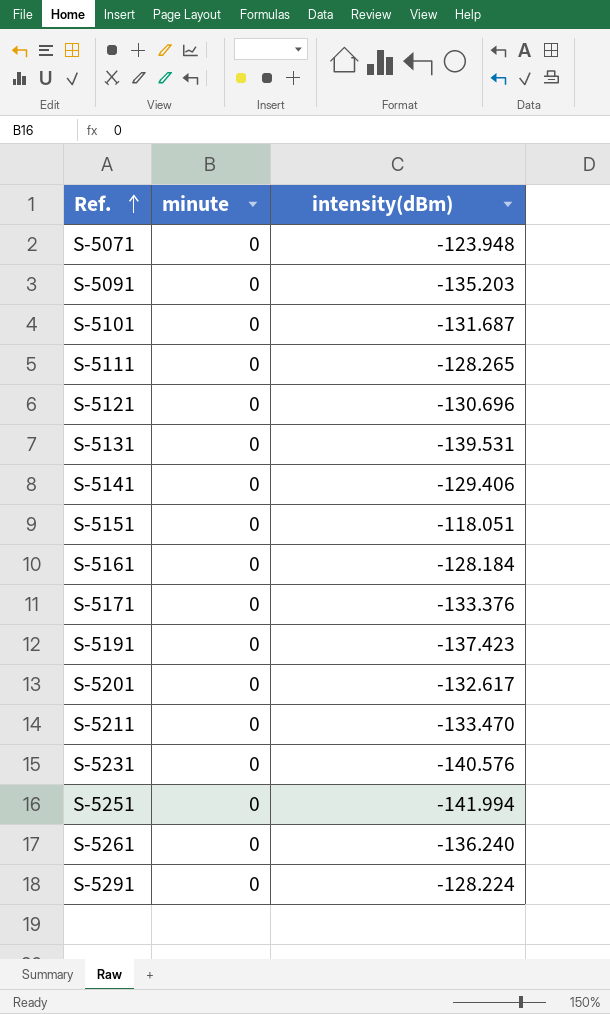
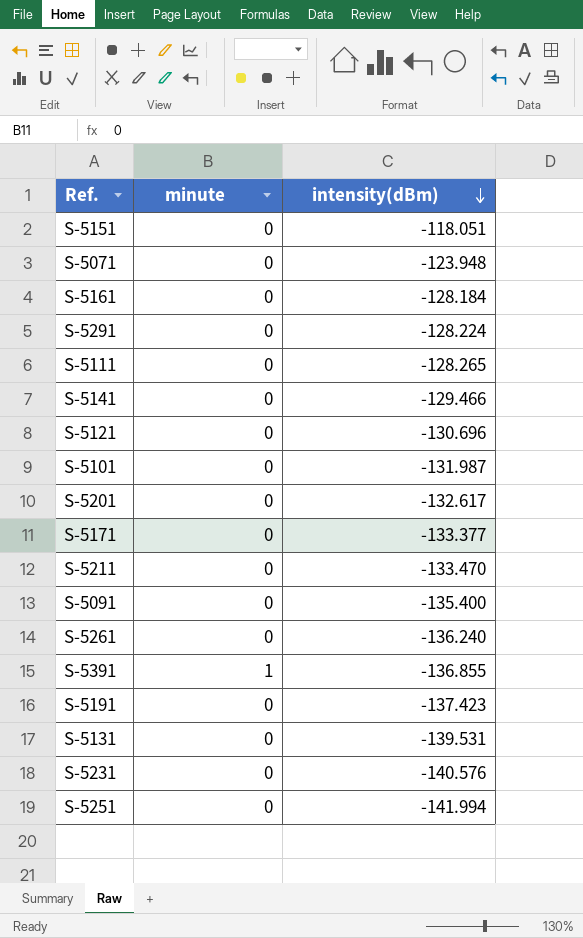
row order: Ref. ascending -> intensity(dBm) descending
S-5141 | intensity(dBm): -129.406 -> -129.466
S-5101 | intensity(dBm): -131.687 -> -131.987
S-5171 | intensity(dBm): -133.376 -> -133.377
S-5091 | intensity(dBm): -135.203 -> -135.400
row S-5391: none -> 1 | -136.855

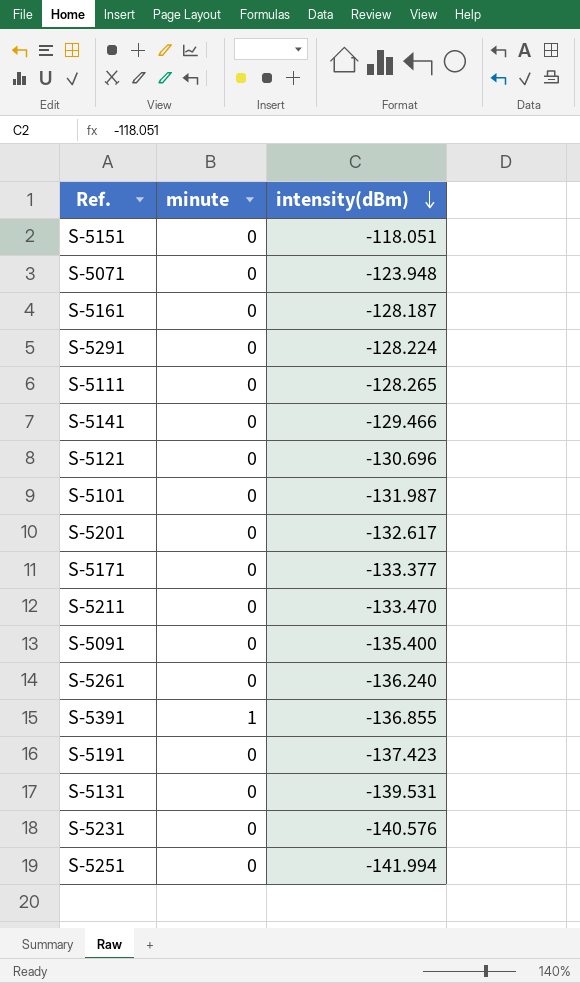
S-5161 | intensity(dBm): -128.184 -> -128.187

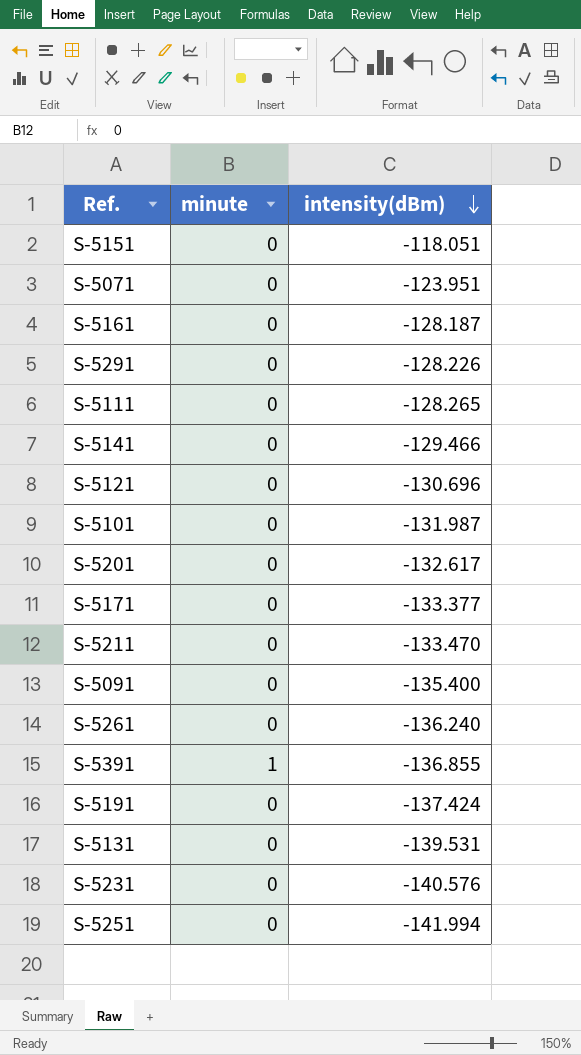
S-5071 | intensity(dBm): -123.948 -> -123.951
S-5291 | intensity(dBm): -128.224 -> -128.226
S-5191 | intensity(dBm): -137.423 -> -137.424

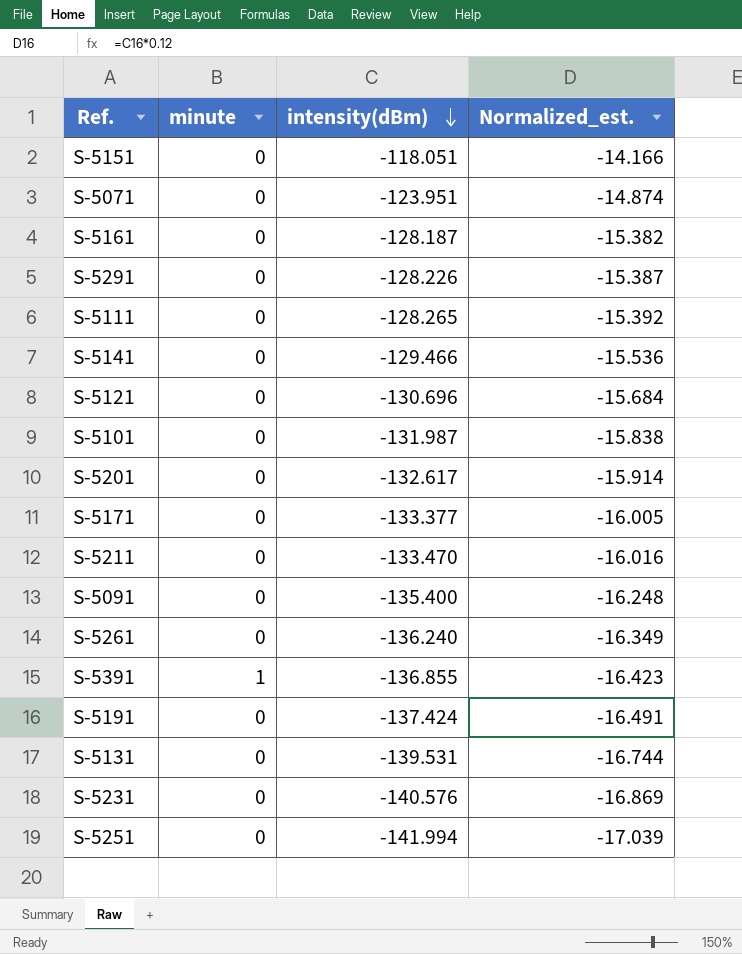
column Normalized_est. | formula: none -> [intensity(dBm)] * 0.12

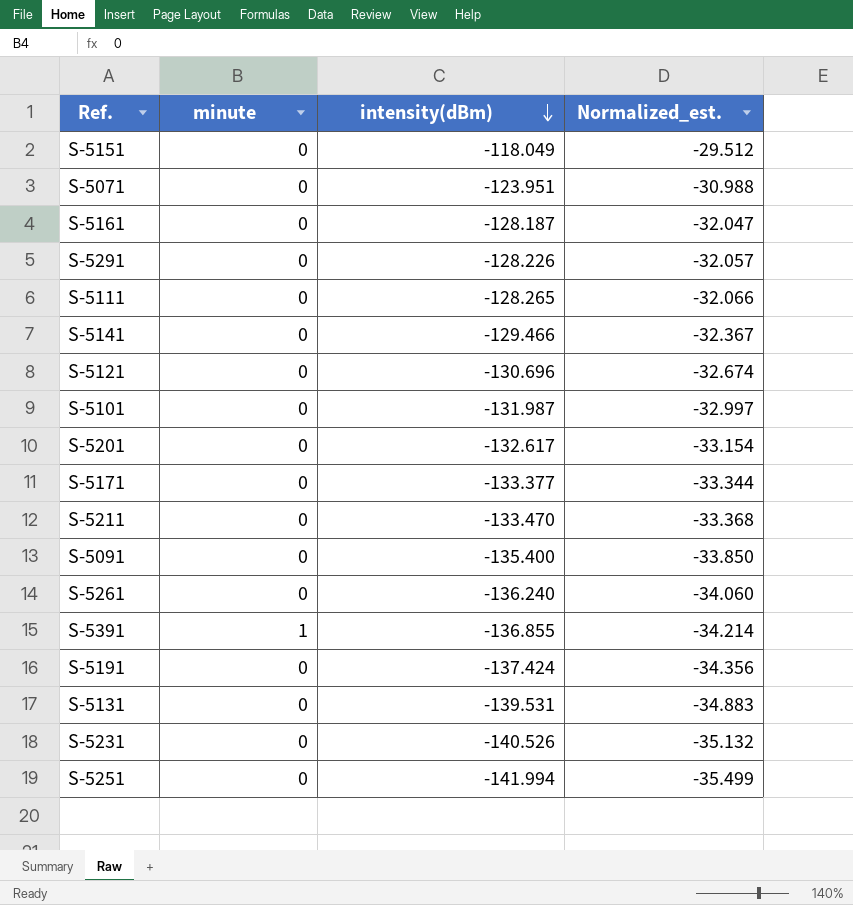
column Normalized_est. | formula: [intensity(dBm)] * 0.12 -> [intensity(dBm)] * 0.25
S-5151 | intensity(dBm): -118.051 -> -118.049
S-5231 | intensity(dBm): -140.576 -> -140.526

